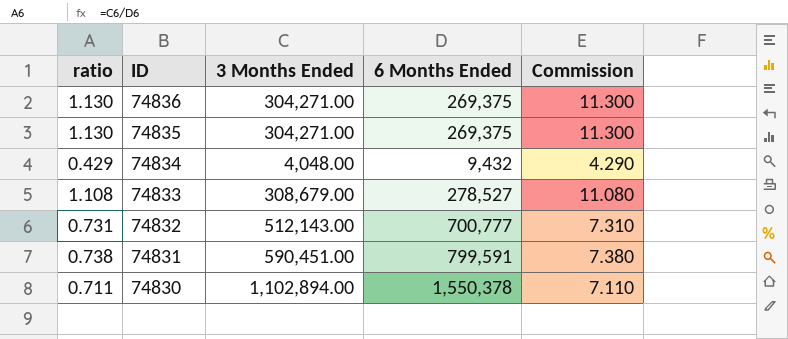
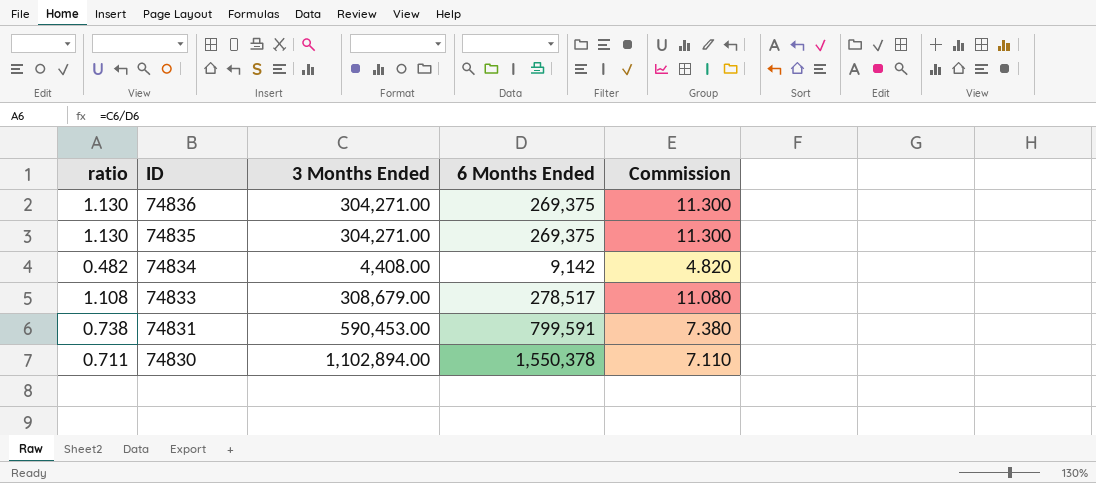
row 74832: 0.731 | 512,143.00 | 700,777 | 7.310 -> none
74834 | ratio: 0.429 -> 0.482
74834 | 3 Months Ended: 4,048.00 -> 4,408.00
74834 | 6 Months Ended: 9,432 -> 9,142
74834 | Commission: 4.290 -> 4.820
74833 | 6 Months Ended: 278,527 -> 278,517
74831 | 3 Months Ended: 590,451.00 -> 590,453.00

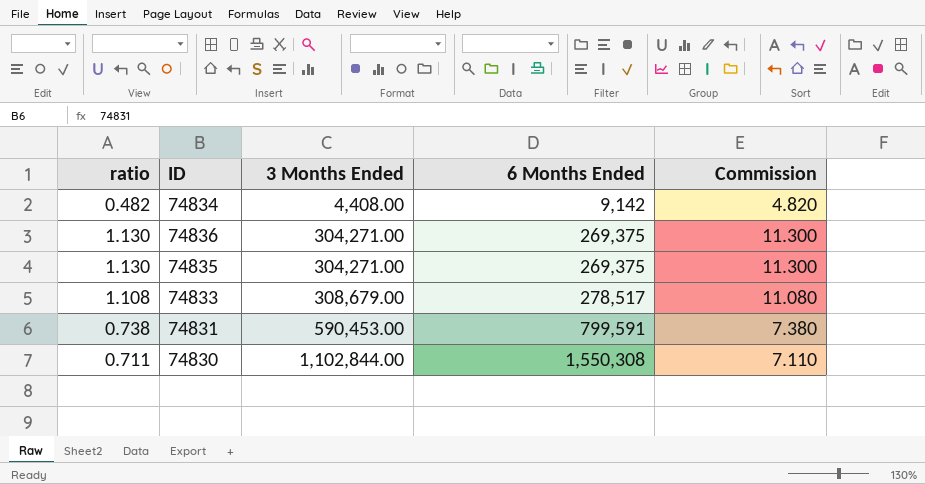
row order: ID descending -> 3 Months Ended ascending
74830 | 3 Months Ended: 1,102,894.00 -> 1,102,844.00
74830 | 6 Months Ended: 1,550,378 -> 1,550,308

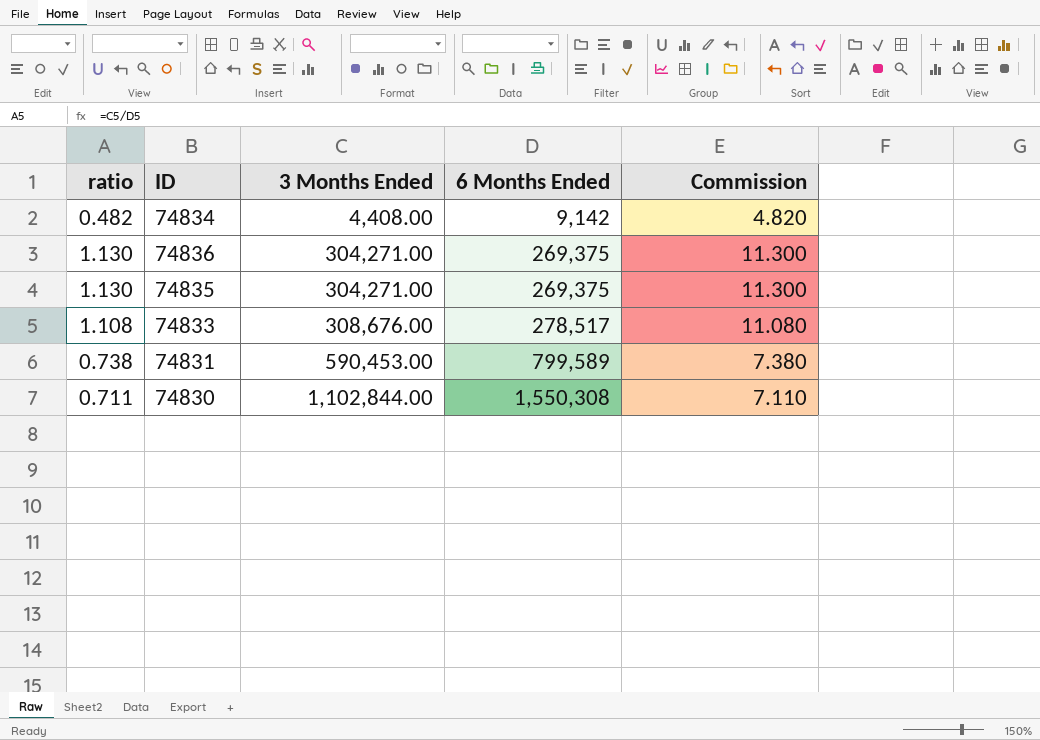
74833 | 3 Months Ended: 308,679.00 -> 308,676.00
74831 | 6 Months Ended: 799,591 -> 799,589

